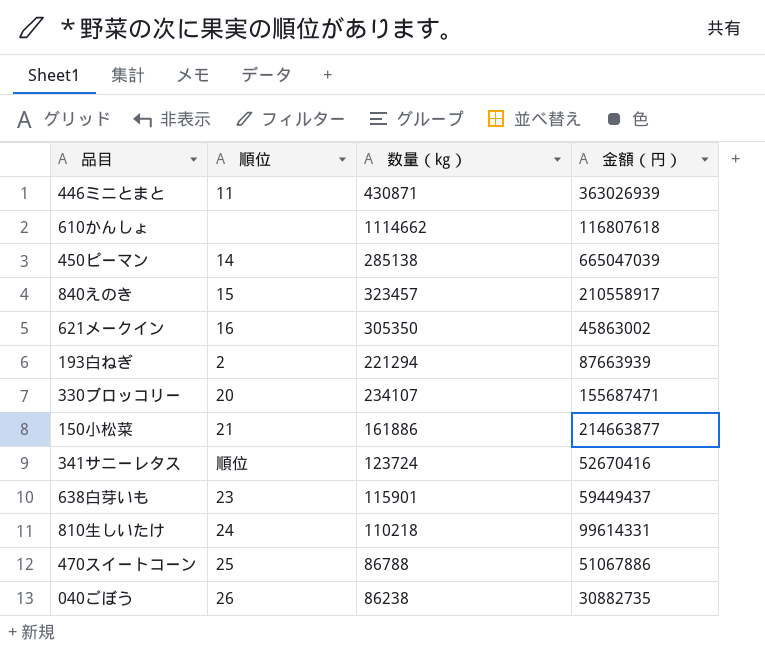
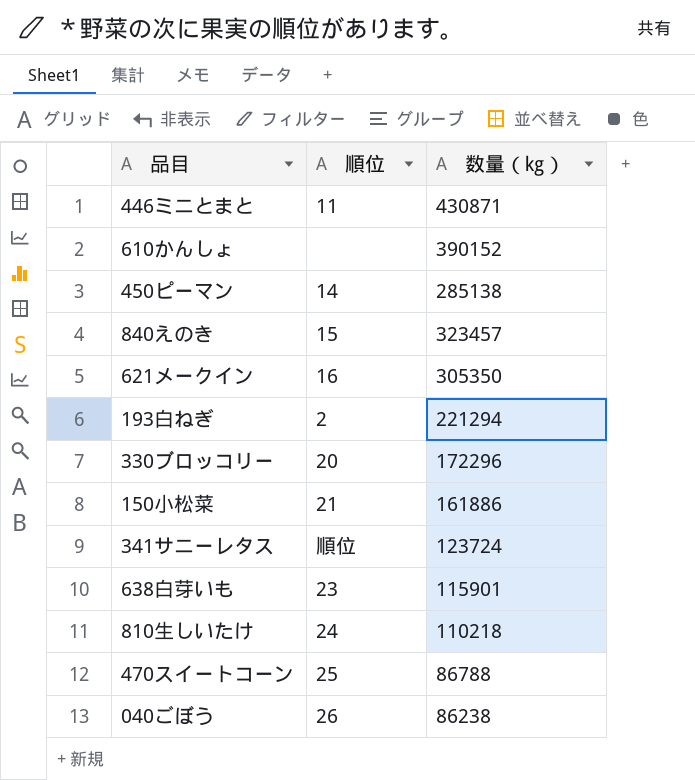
column 金額（円） | position: 4 -> none
610かんしょ | 数量（㎏）: 1114662 -> 390152
330ブロッコリー | 数量（㎏）: 234107 -> 172296

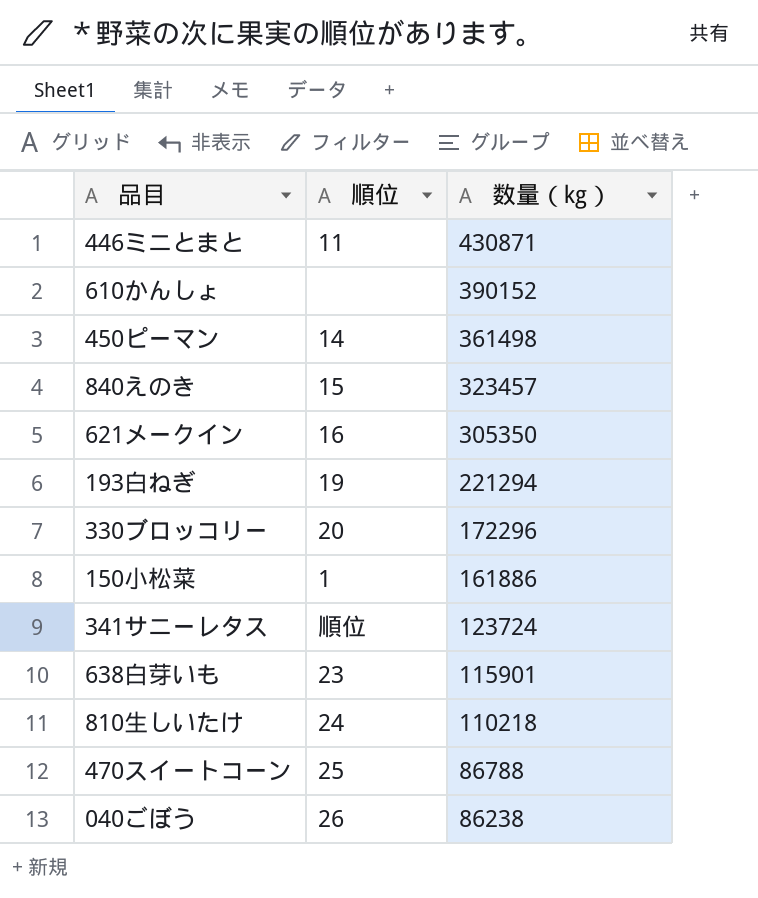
450ピーマン | 数量（㎏）: 285138 -> 361498
193白ねぎ | 順位: 2 -> 19
150小松菜 | 順位: 21 -> 1

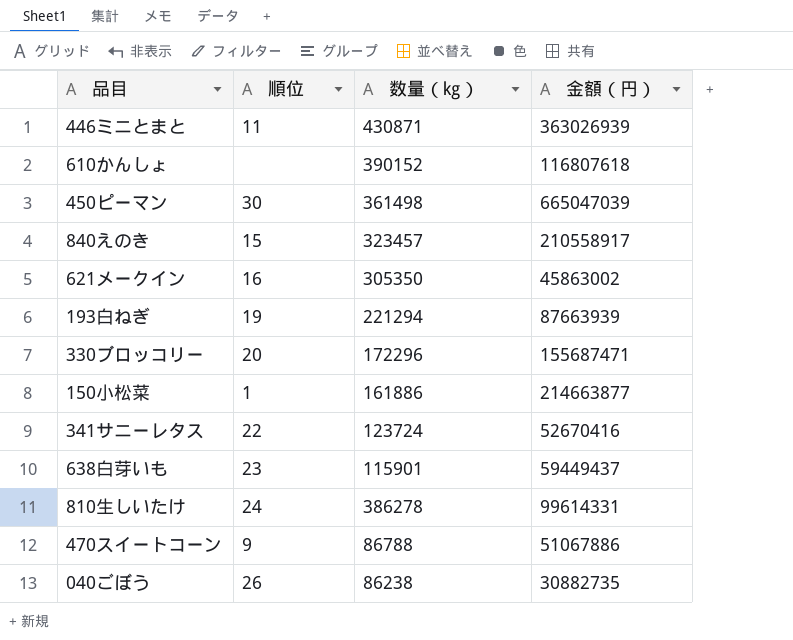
column 金額（円） | position: none -> 4
450ピーマン | 順位: 14 -> 30
341サニーレタス | 順位: 順位 -> 22
810生しいたけ | 数量（㎏）: 110218 -> 386278
470スイートコーン | 順位: 25 -> 9

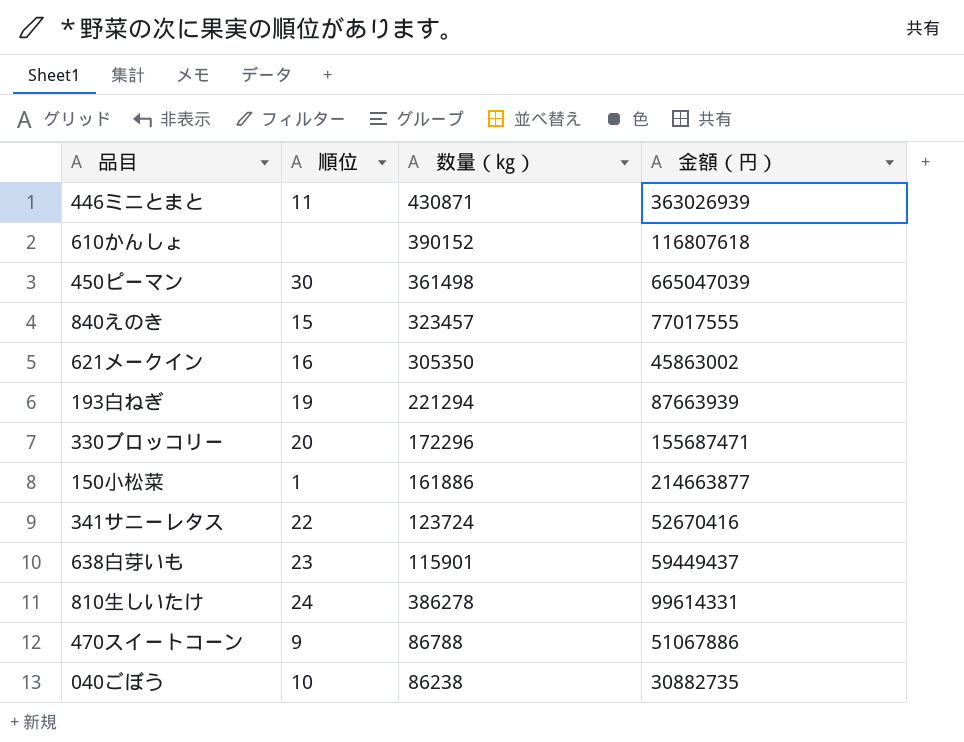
840えのき | 金額（円）: 210558917 -> 77017555
040ごぼう | 順位: 26 -> 10

